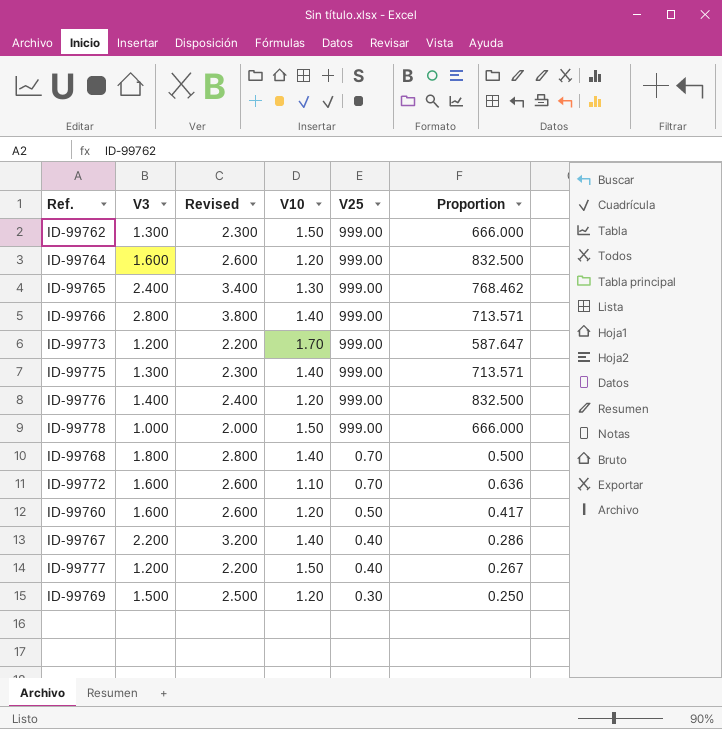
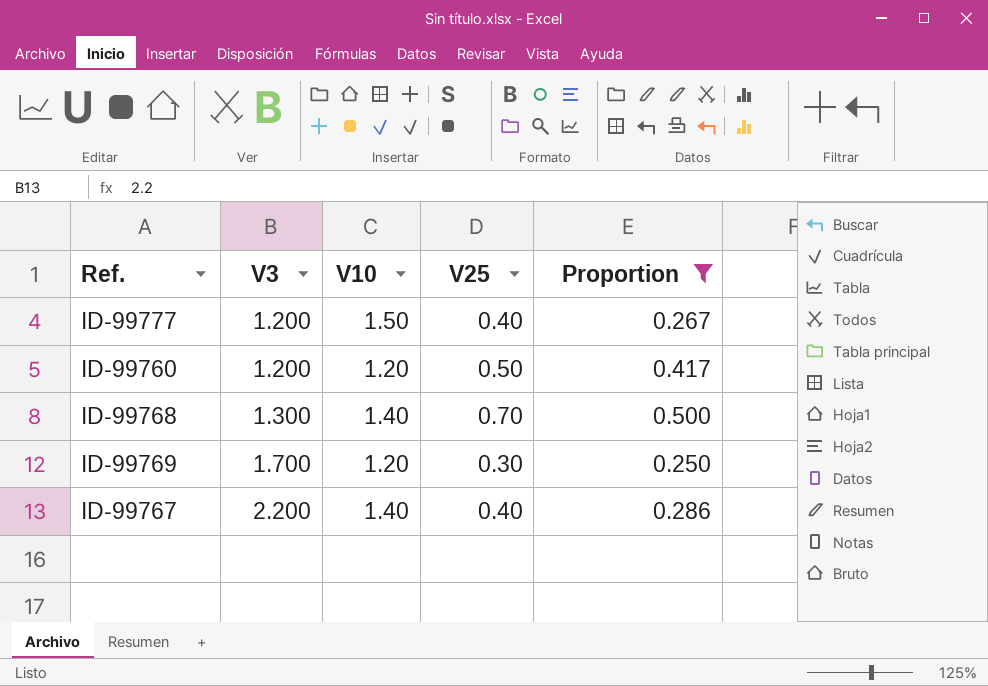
filter: none -> Proportion <= 0.500
row order: V25 descending -> V3 ascending
column Revised | formula: [V3] + 1 -> none
ID-99760 | V3: 1.600 -> 1.200
ID-99768 | V3: 1.800 -> 1.300
ID-99769 | V3: 1.500 -> 1.700

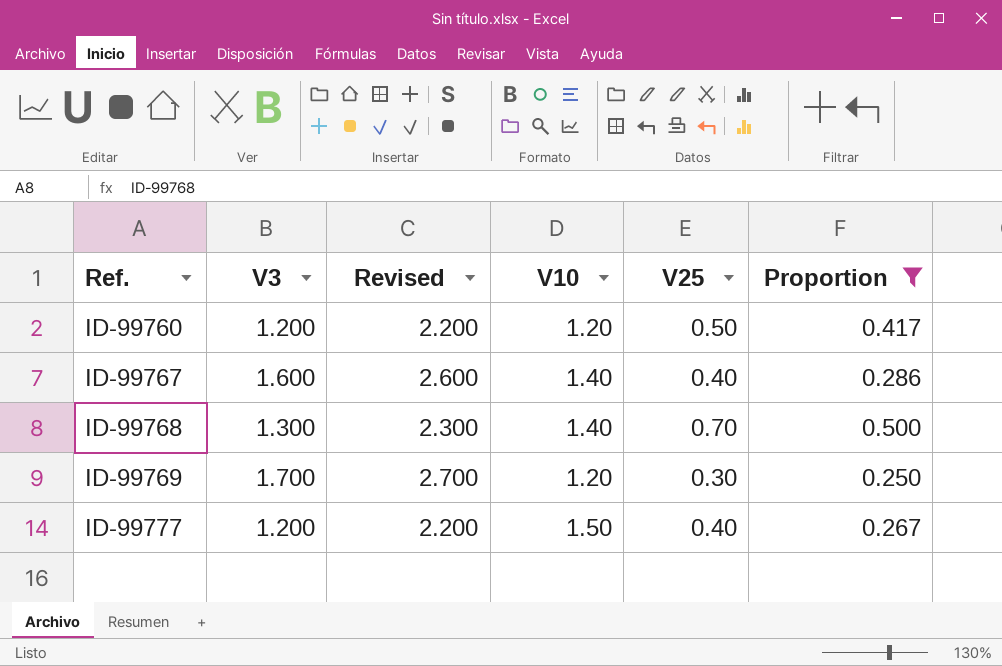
row order: V3 ascending -> Ref. ascending
column Revised | formula: none -> [V3] + 1
ID-99767 | V3: 2.200 -> 1.600

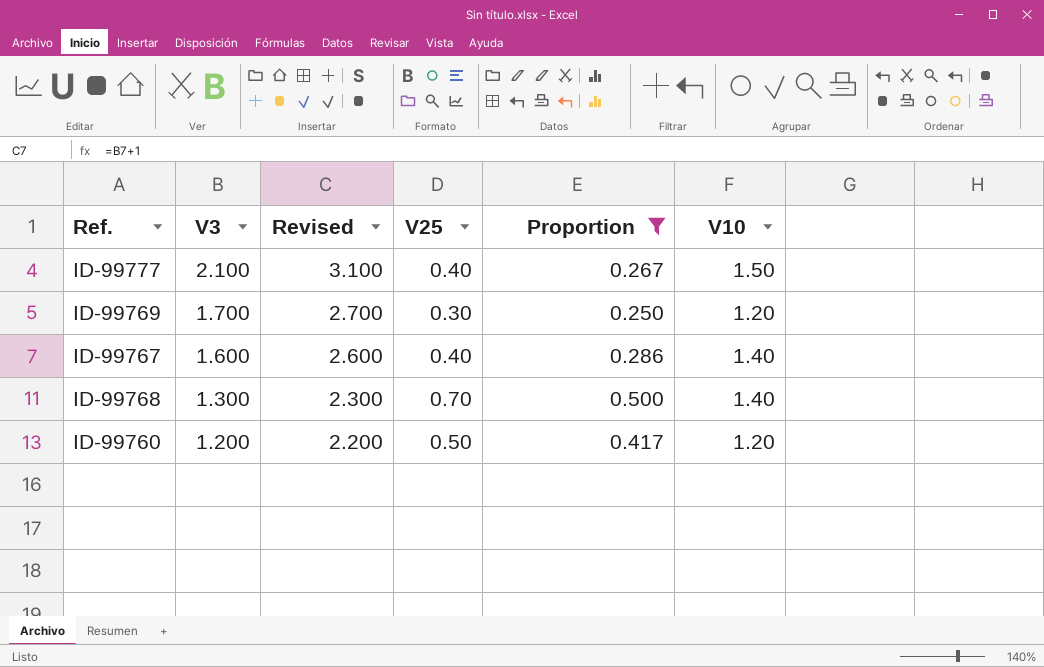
row order: Ref. ascending -> V3 descending
column V10 | position: 4 -> 6
ID-99777 | V3: 1.200 -> 2.100
ID-99777 | Revised: 2.200 -> 3.100

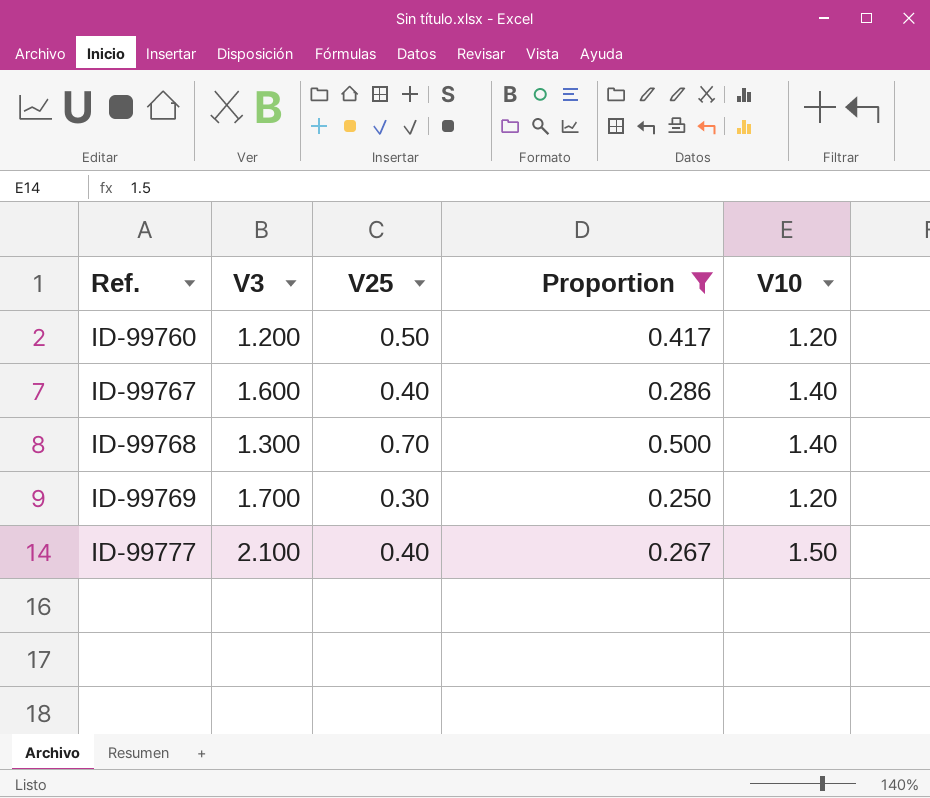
row order: V3 descending -> Ref. ascending
column Revised | formula: [V3] + 1 -> none

